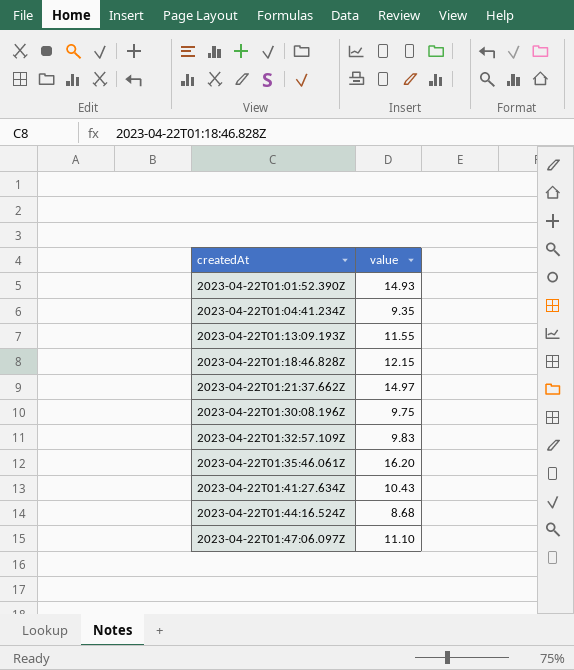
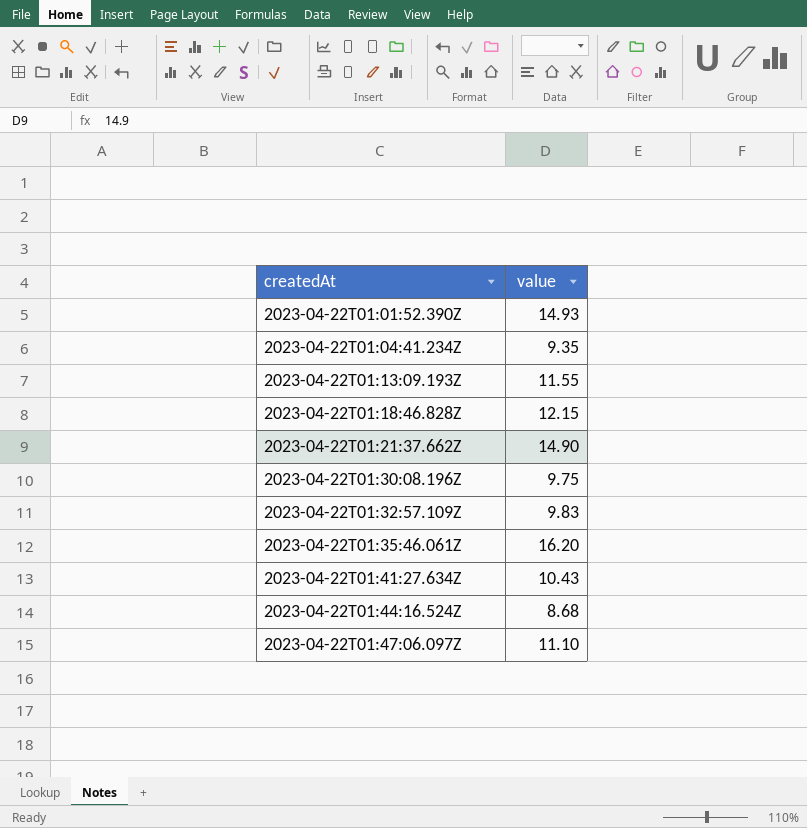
2023-04-22T01:21:37.662Z | value: 14.97 -> 14.90

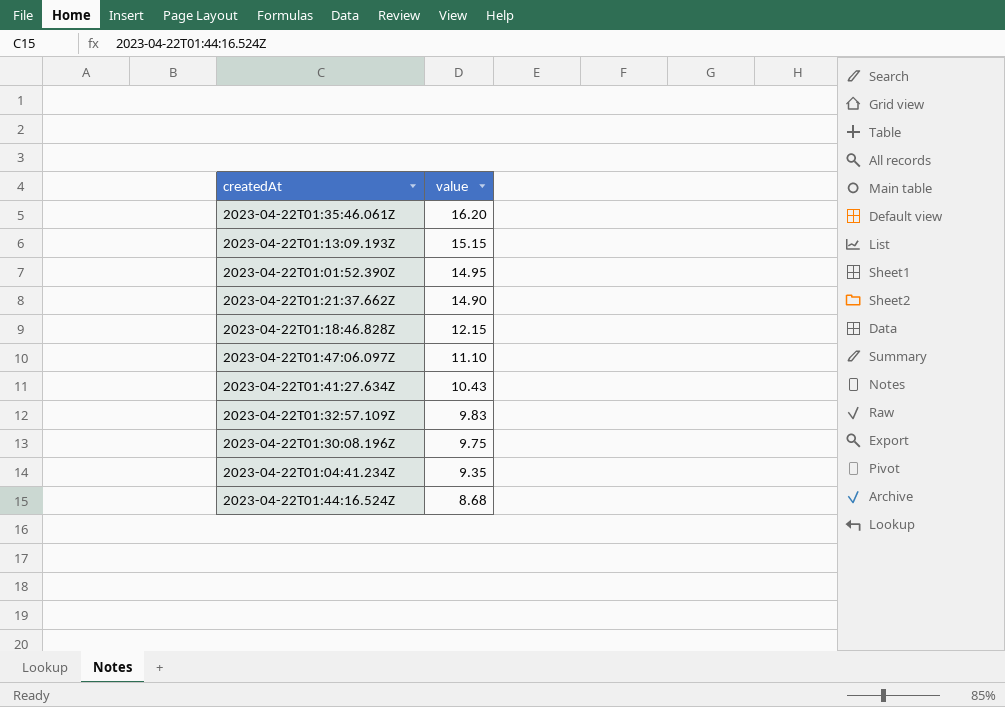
row order: createdAt ascending -> value descending
2023-04-22T01:13:09.193Z | value: 11.55 -> 15.15
2023-04-22T01:01:52.390Z | value: 14.93 -> 14.95

